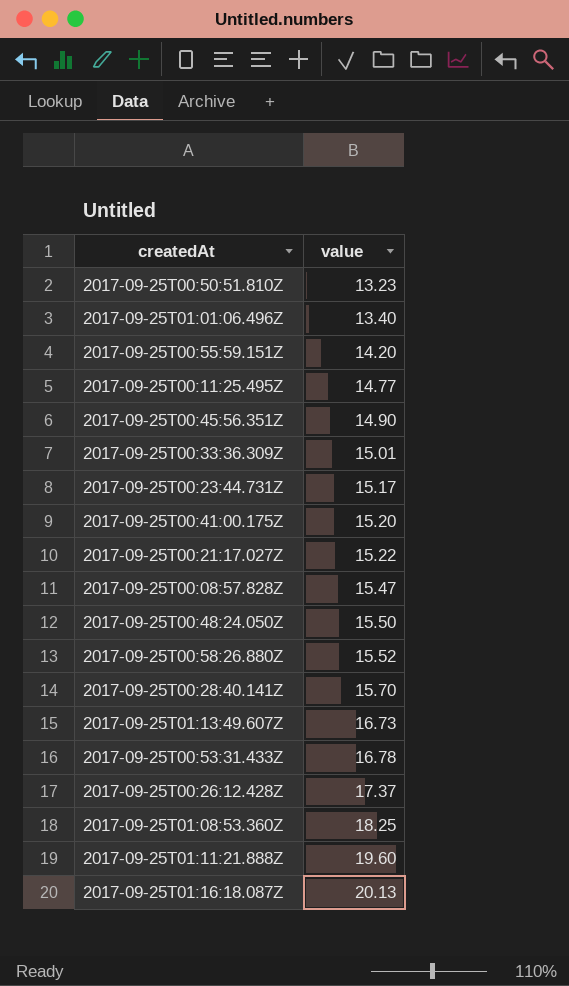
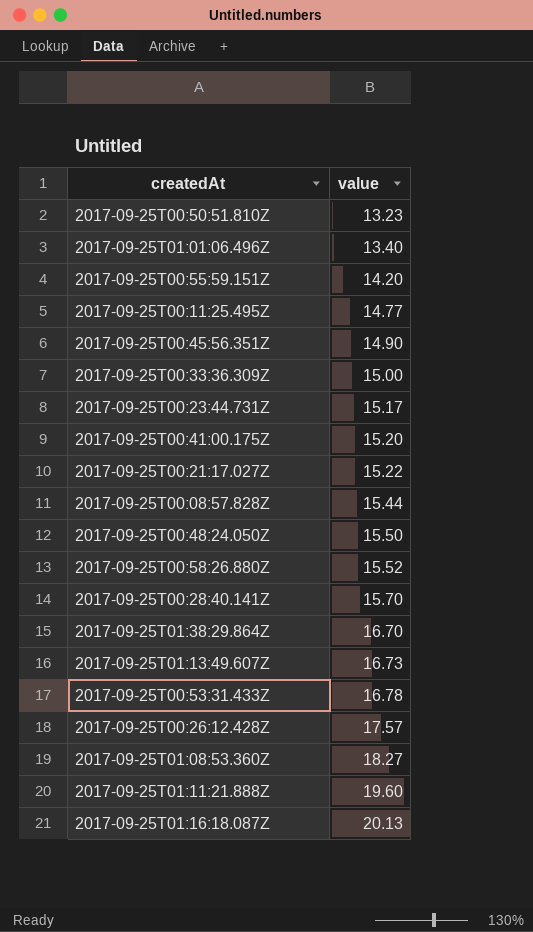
2017-09-25T00:33:36.309Z | value: 15.01 -> 15.00
2017-09-25T00:08:57.828Z | value: 15.47 -> 15.44
row 2017-09-25T01:38:29.864Z: none -> 16.70
2017-09-25T00:26:12.428Z | value: 17.37 -> 17.57
2017-09-25T01:08:53.360Z | value: 18.25 -> 18.27

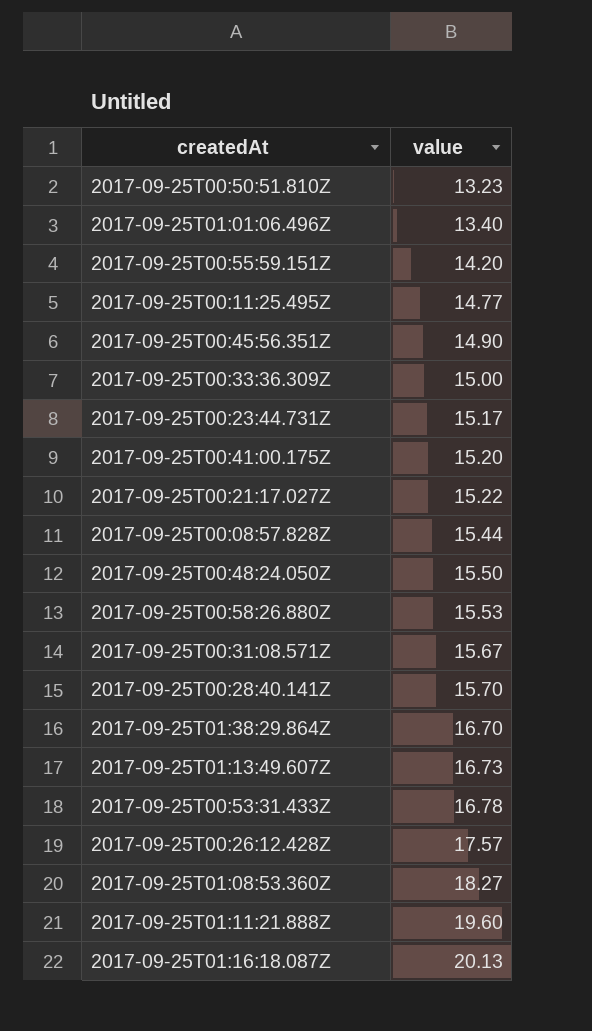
2017-09-25T00:58:26.880Z | value: 15.52 -> 15.53
row 2017-09-25T00:31:08.571Z: none -> 15.67

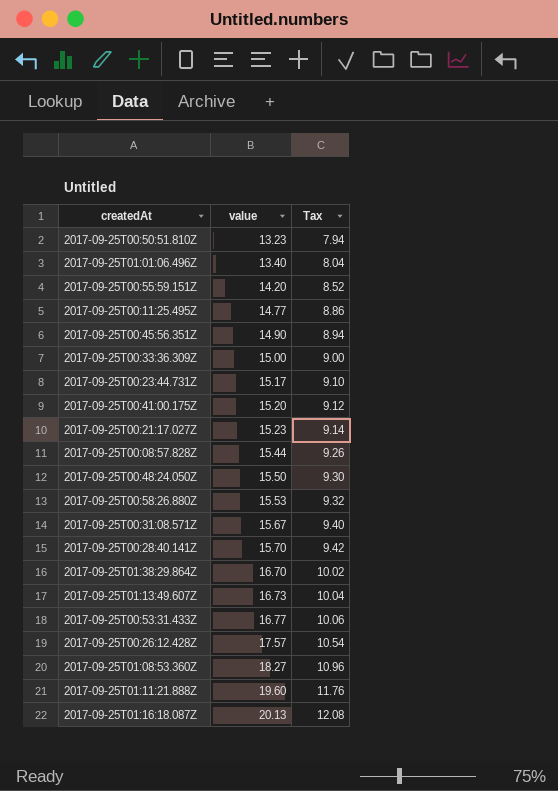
column Tax | formula: none -> [value] * 0.6
2017-09-25T00:21:17.027Z | value: 15.22 -> 15.23
2017-09-25T00:53:31.433Z | value: 16.78 -> 16.77

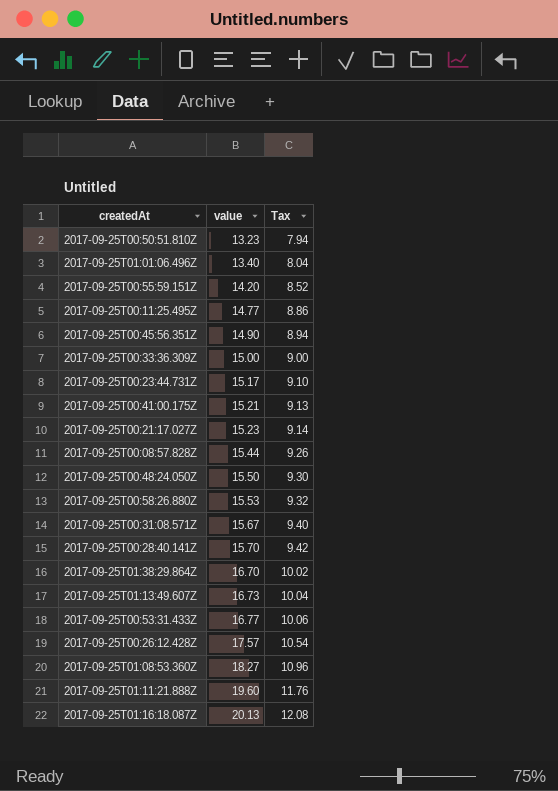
2017-09-25T00:41:00.175Z | value: 15.20 -> 15.21
2017-09-25T00:41:00.175Z | Tax: 9.12 -> 9.13

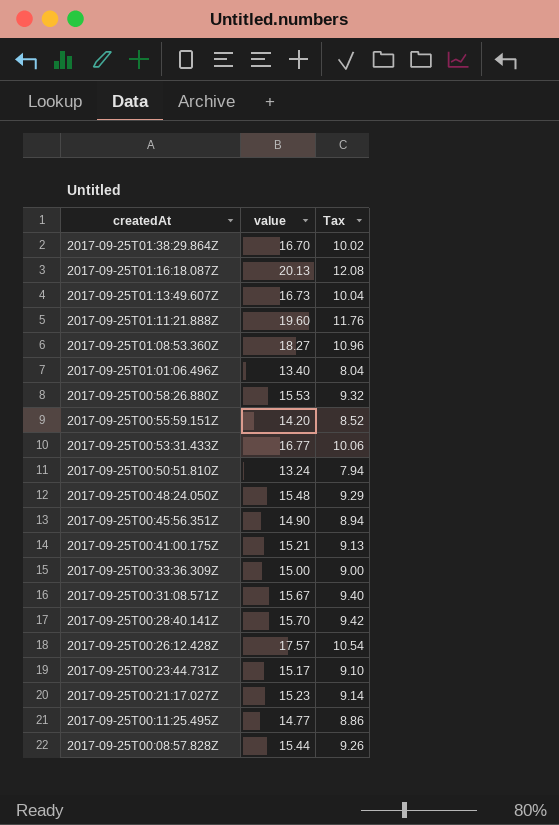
row order: value ascending -> createdAt descending
2017-09-25T00:50:51.810Z | value: 13.23 -> 13.24
2017-09-25T00:48:24.050Z | value: 15.50 -> 15.48
2017-09-25T00:48:24.050Z | Tax: 9.30 -> 9.29

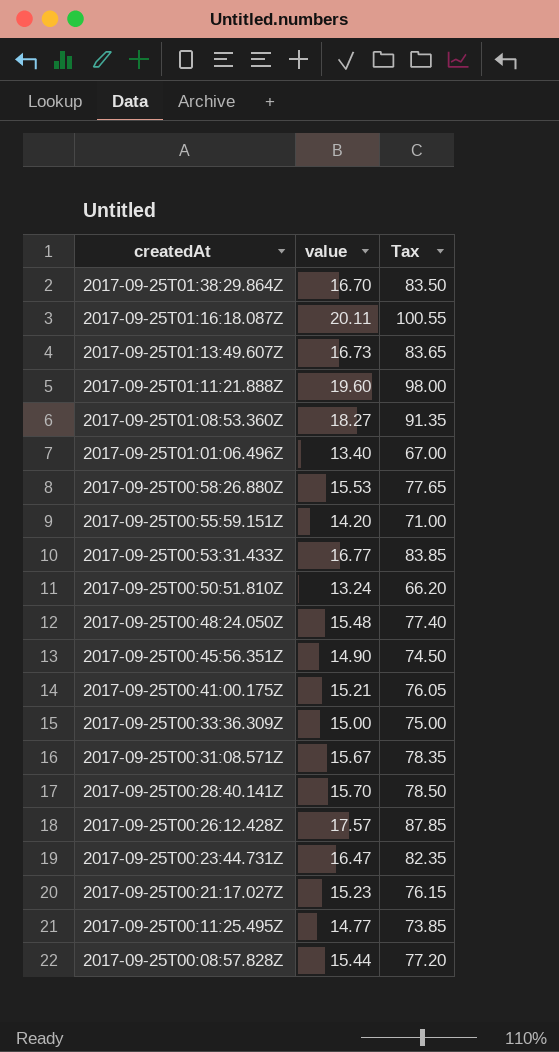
column Tax | formula: [value] * 0.6 -> [value] * 5
2017-09-25T01:16:18.087Z | value: 20.13 -> 20.11
2017-09-25T00:23:44.731Z | value: 15.17 -> 16.47

